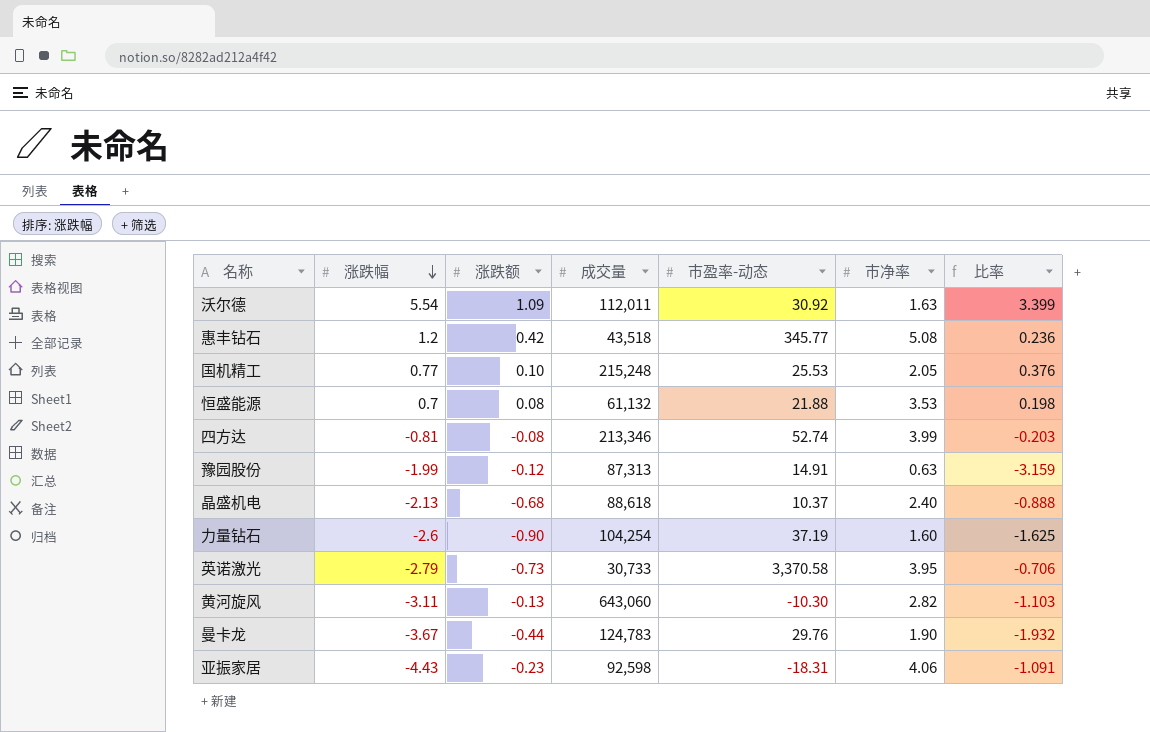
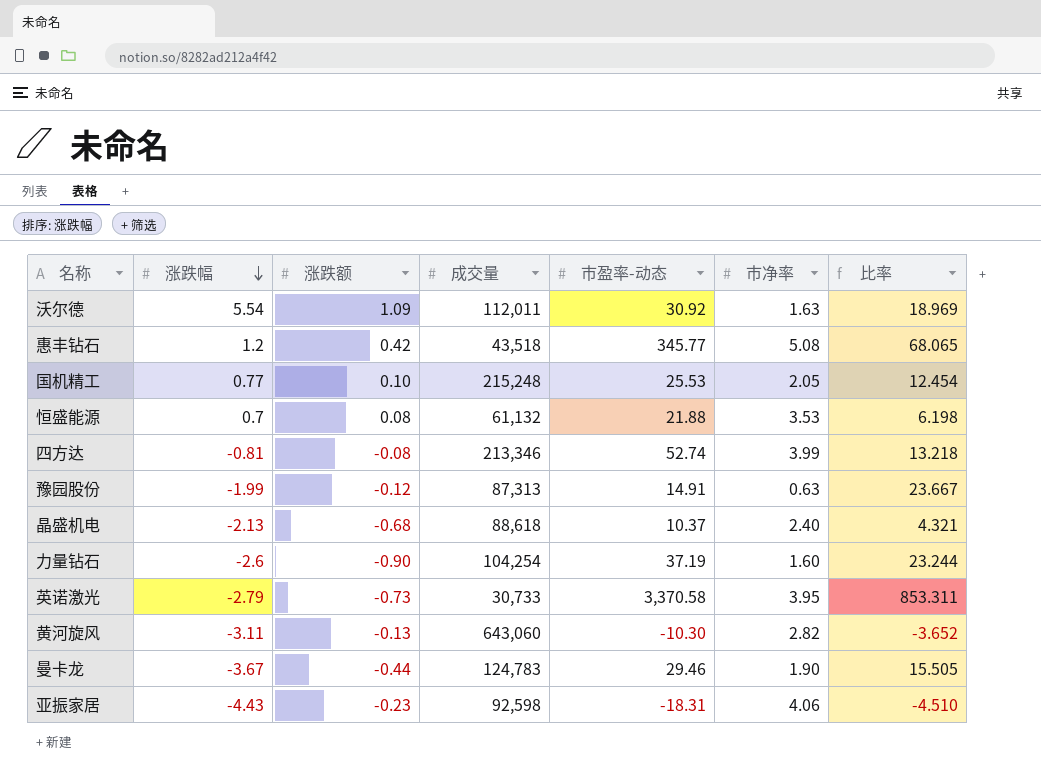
column 比率 | formula: [涨跌幅] / [市净率] -> [市盈率-动态] / [市净率]
曼卡龙 | 市盈率-动态: 29.76 -> 29.46

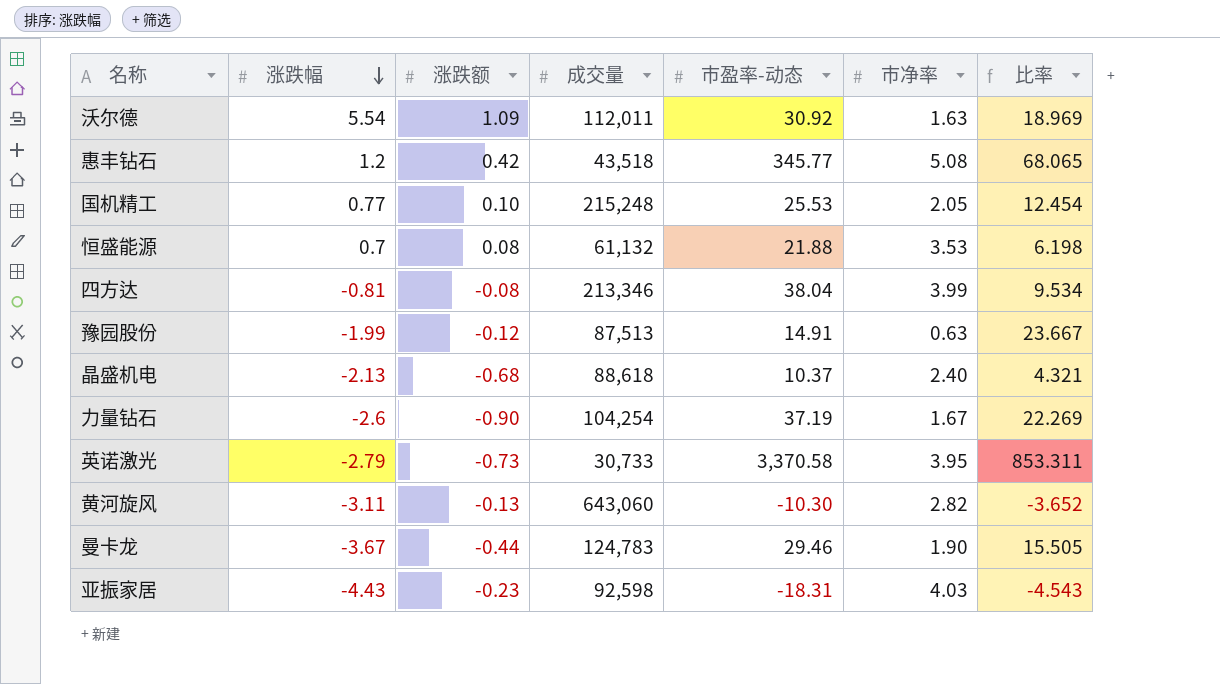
四方达 | 市盈率-动态: 52.74 -> 38.04
四方达 | 比率: 13.218 -> 9.534
豫园股份 | 成交量: 87,313 -> 87,513
力量钻石 | 市净率: 1.60 -> 1.67
力量钻石 | 比率: 23.244 -> 22.269
亚振家居 | 市净率: 4.06 -> 4.03
亚振家居 | 比率: -4.510 -> -4.543

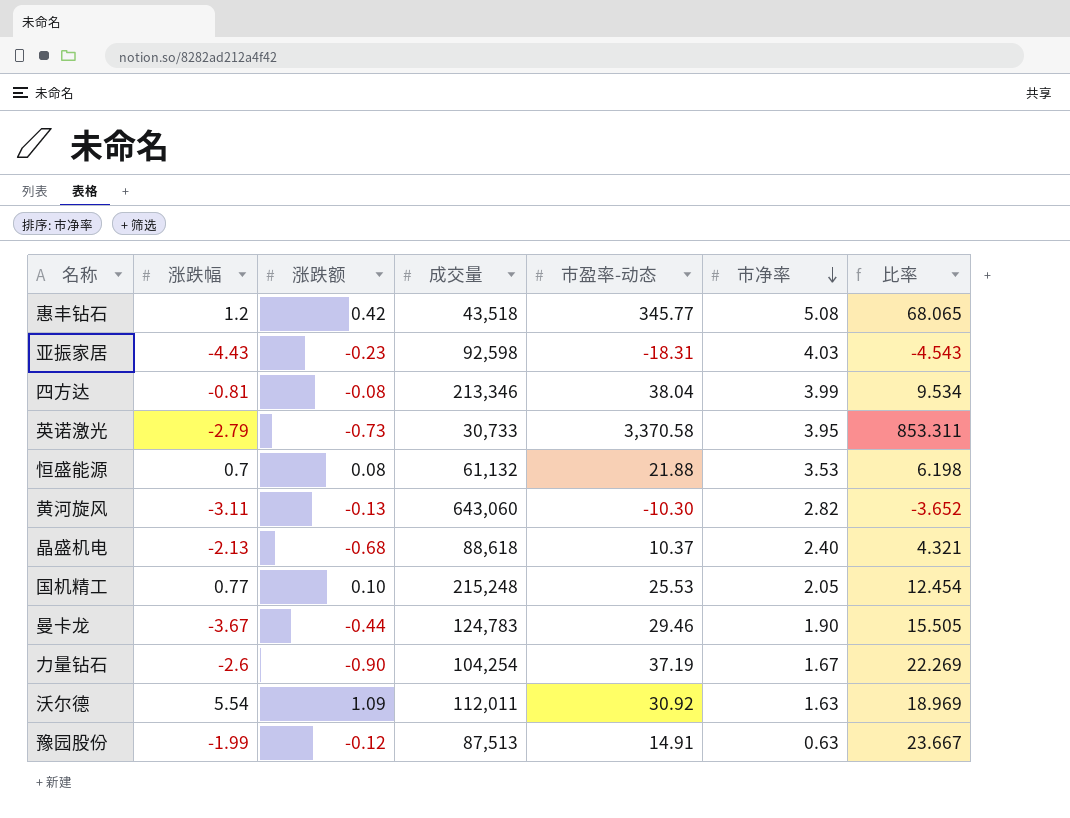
row order: 涨跌幅 descending -> 市净率 descending

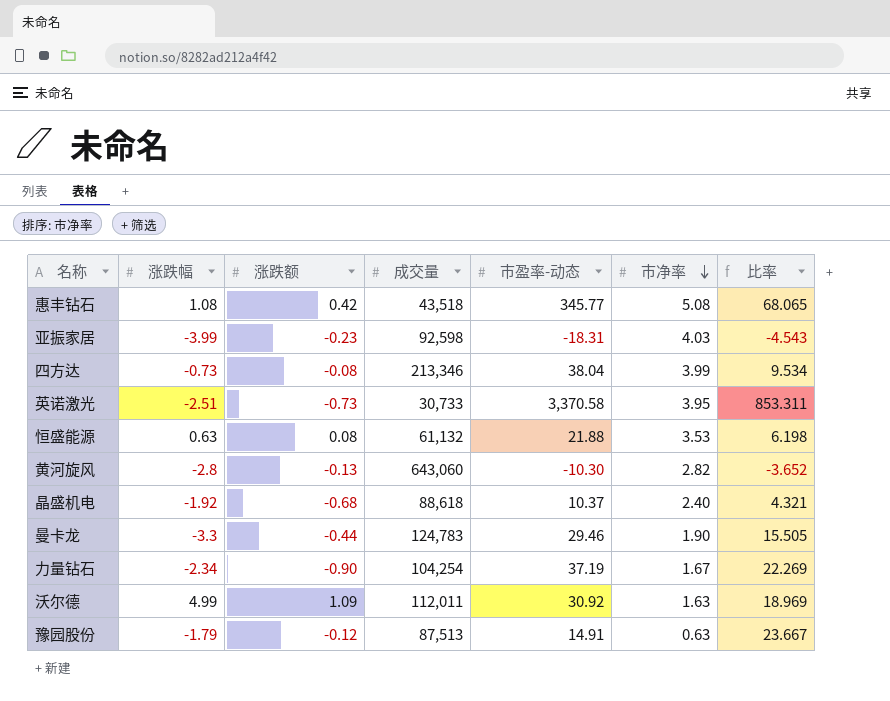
row 国机精工: 0.77 | 0.10 | 215,248 | 25.53 | 2.05 | 12.454 -> none
惠丰钻石 | 涨跌幅: 1.2 -> 1.08
亚振家居 | 涨跌幅: -4.43 -> -3.99
四方达 | 涨跌幅: -0.81 -> -0.73
英诺激光 | 涨跌幅: -2.79 -> -2.51
恒盛能源 | 涨跌幅: 0.7 -> 0.63
黄河旋风 | 涨跌幅: -3.11 -> -2.8
晶盛机电 | 涨跌幅: -2.13 -> -1.92
曼卡龙 | 涨跌幅: -3.67 -> -3.3
力量钻石 | 涨跌幅: -2.6 -> -2.34
沃尔德 | 涨跌幅: 5.54 -> 4.99
豫园股份 | 涨跌幅: -1.99 -> -1.79

